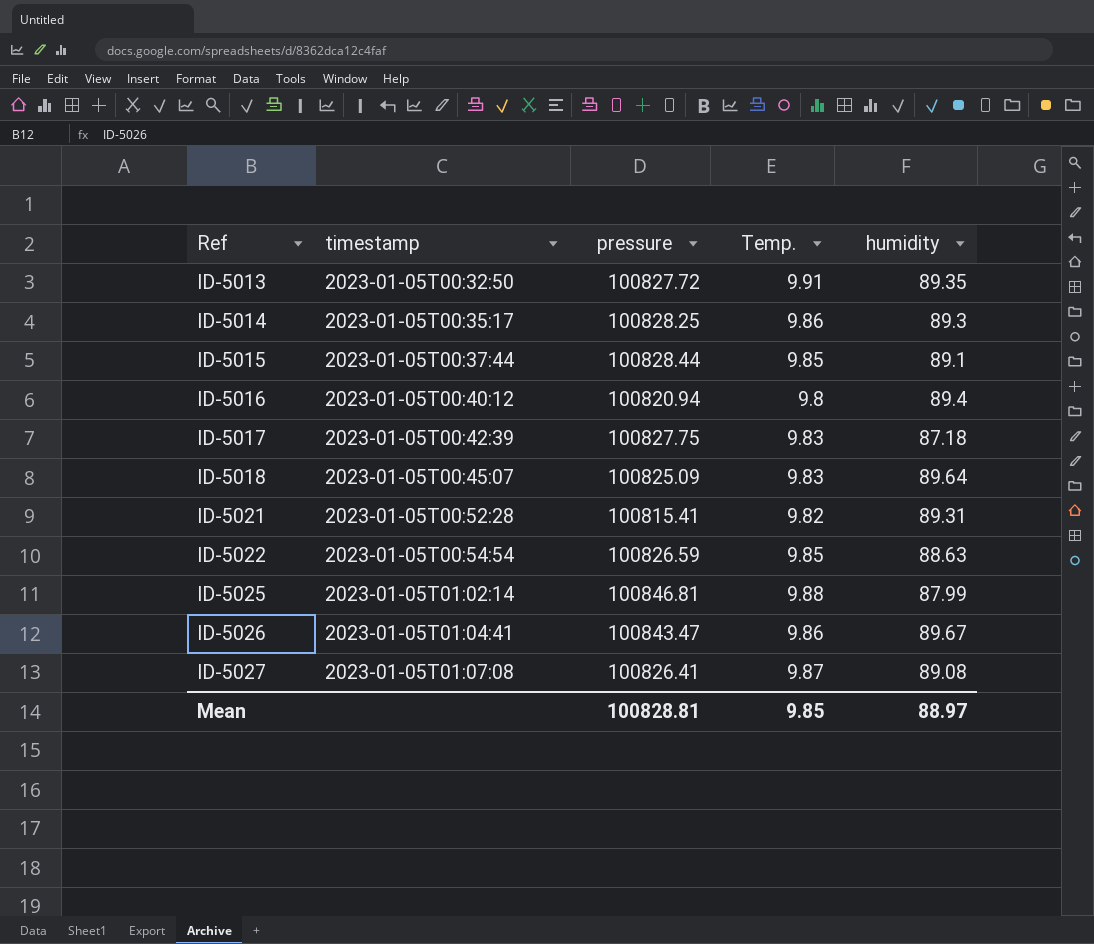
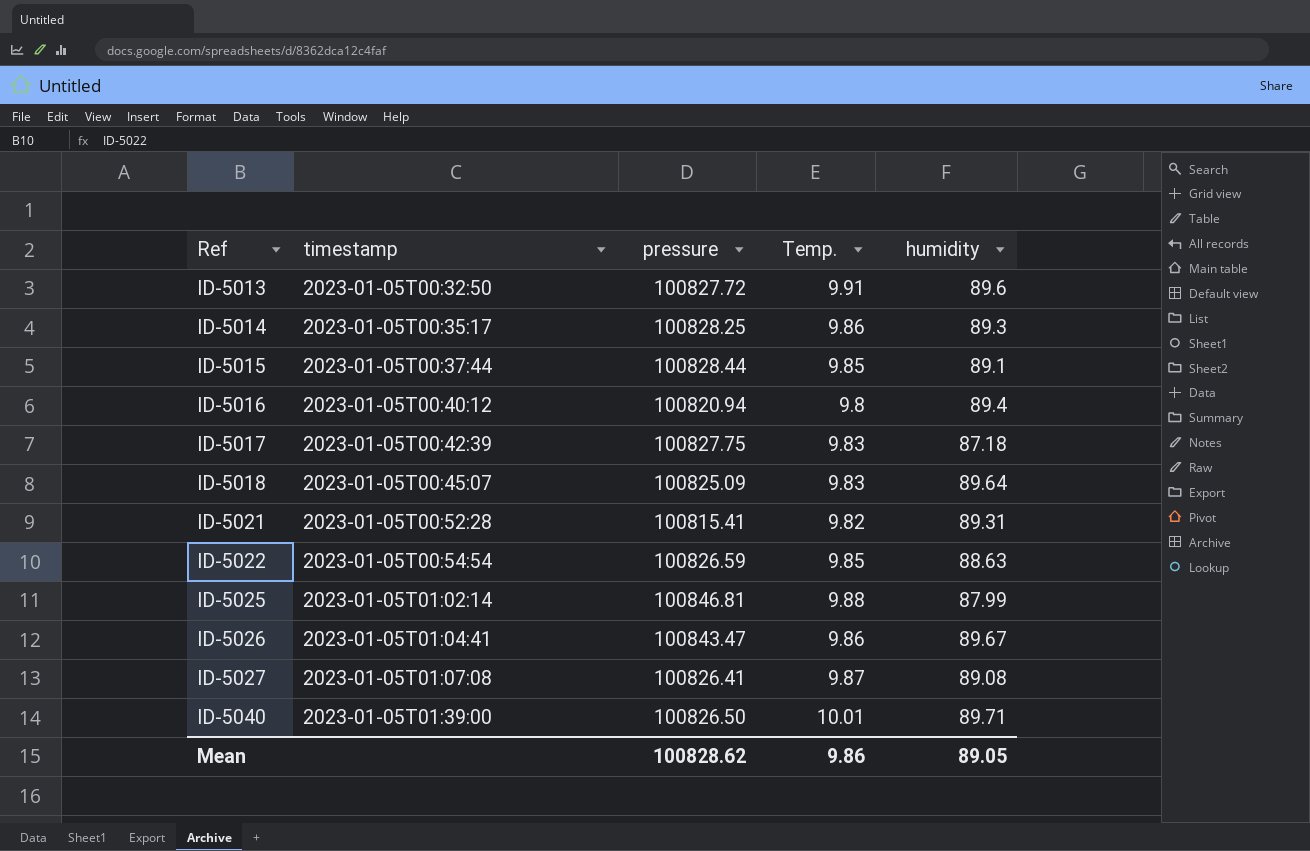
ID-5013 | humidity: 89.35 -> 89.6
row ID-5040: none -> 2023-01-05T01:39:00 | 100826.50 | 10.01 | 89.71
Mean | pressure: 100828.81 -> 100828.62
Mean | Temp.: 9.85 -> 9.86
Mean | humidity: 88.97 -> 89.05

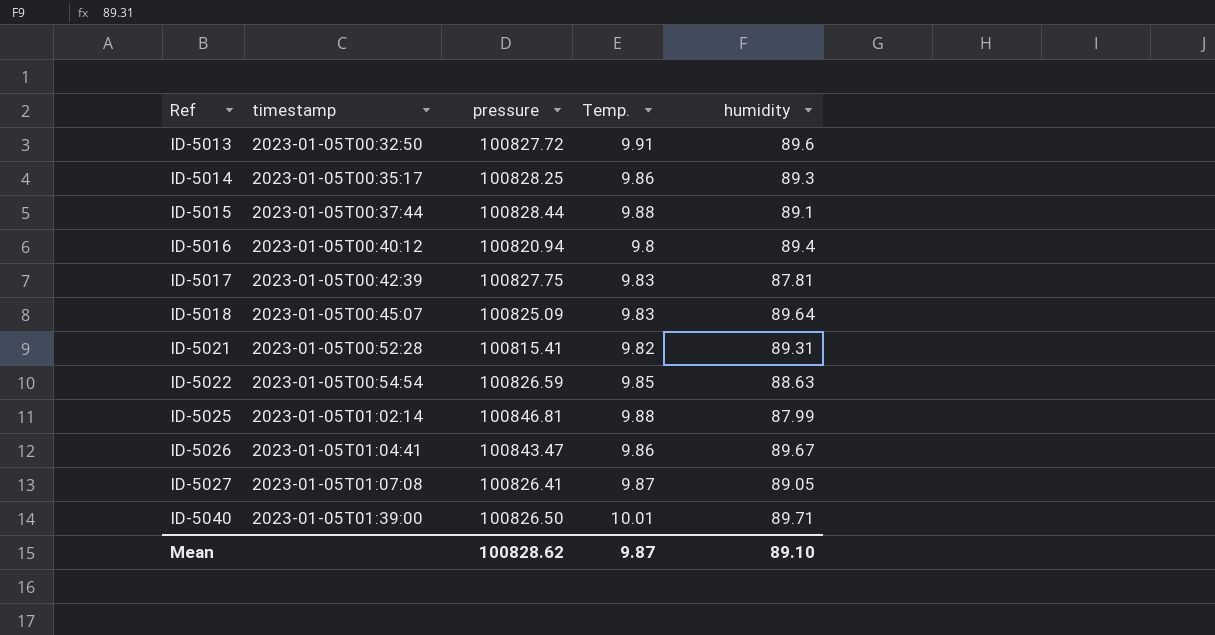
ID-5015 | Temp.: 9.85 -> 9.88
ID-5017 | humidity: 87.18 -> 87.81
ID-5027 | humidity: 89.08 -> 89.05
Mean | Temp.: 9.86 -> 9.87
Mean | humidity: 89.05 -> 89.10

